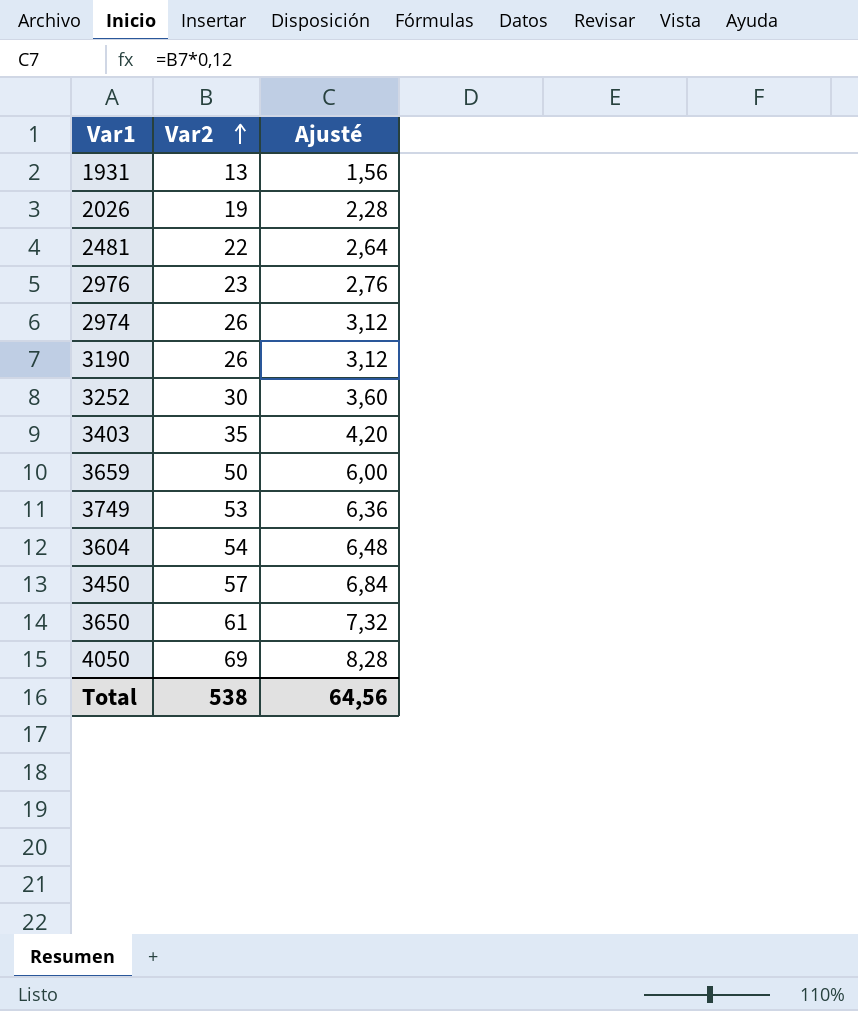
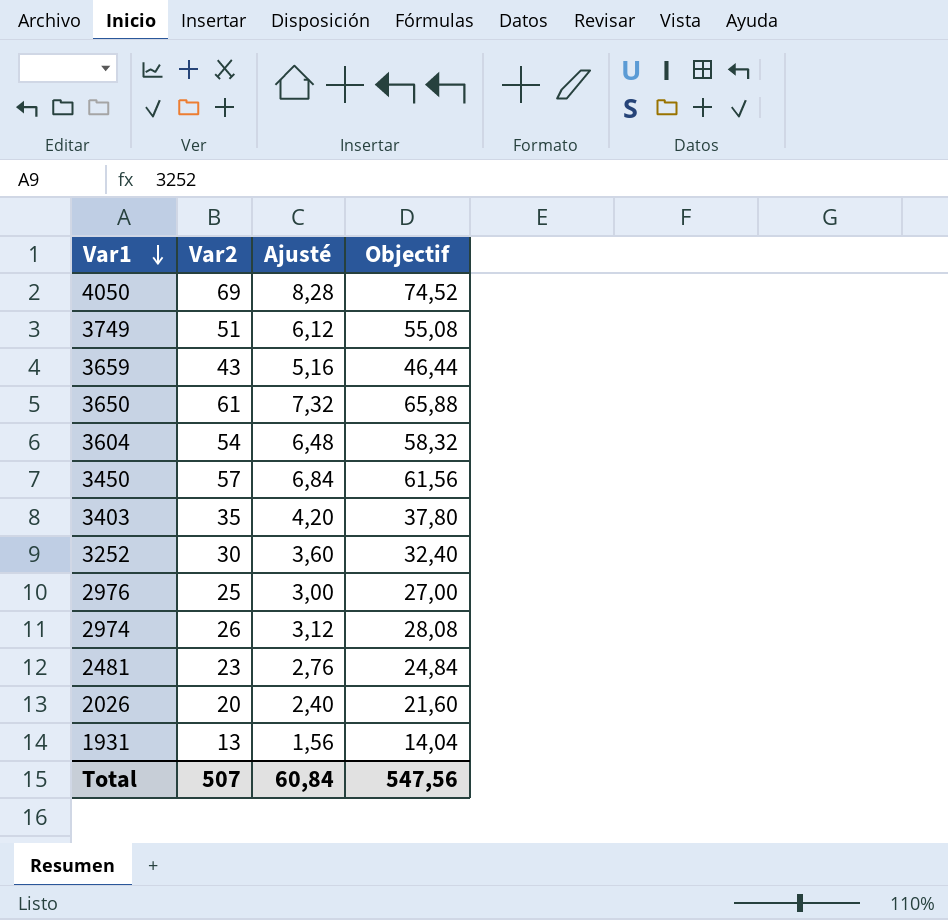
row order: Var2 ascending -> Var1 descending
column Objectif | formula: none -> [Var2] * 1,08
row 3190: 26 | 3,12 -> none
3749 | Var2: 53 -> 51
3749 | Ajusté: 6,36 -> 6,12
3659 | Var2: 50 -> 43
3659 | Ajusté: 6,00 -> 5,16
2976 | Var2: 23 -> 25
2976 | Ajusté: 2,76 -> 3,00
2481 | Var2: 22 -> 23
2481 | Ajusté: 2,64 -> 2,76
2026 | Var2: 19 -> 20
2026 | Ajusté: 2,28 -> 2,40
Total | Var2: 538 -> 507
Total | Ajusté: 64,56 -> 60,84

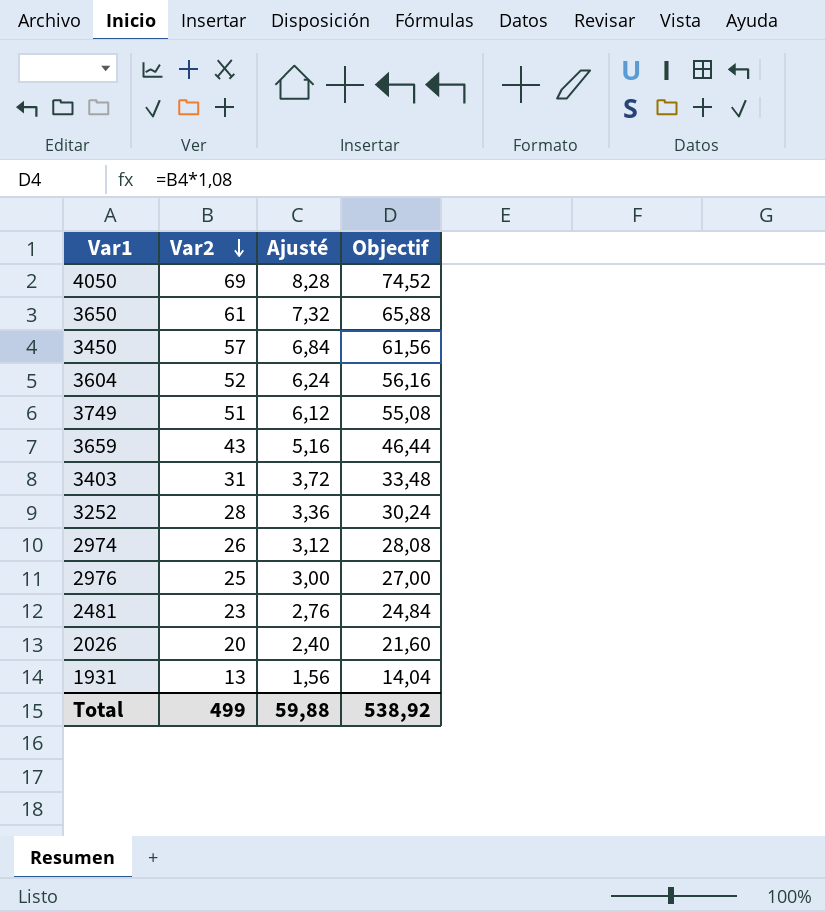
row order: Var1 descending -> Var2 descending
3604 | Var2: 54 -> 52
3604 | Ajusté: 6,48 -> 6,24
3604 | Objectif: 58,32 -> 56,16
3403 | Var2: 35 -> 31
3403 | Ajusté: 4,20 -> 3,72
3403 | Objectif: 37,80 -> 33,48
3252 | Var2: 30 -> 28
3252 | Ajusté: 3,60 -> 3,36
3252 | Objectif: 32,40 -> 30,24
Total | Var2: 507 -> 499
Total | Ajusté: 60,84 -> 59,88
Total | Objectif: 547,56 -> 538,92

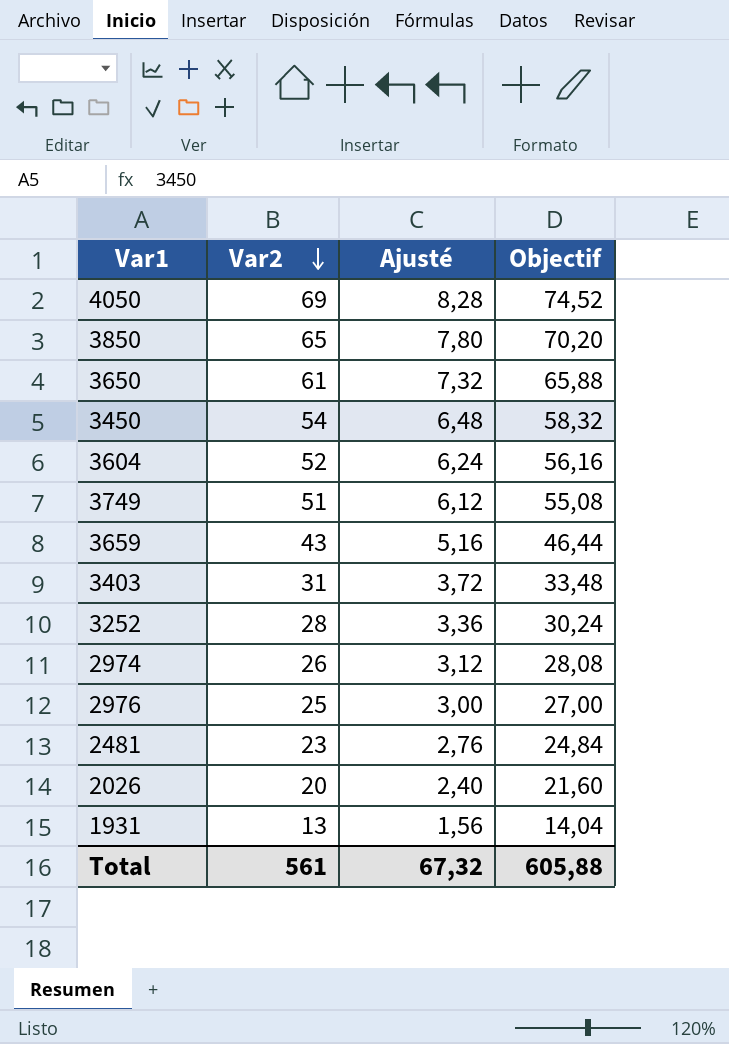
row 3850: none -> 65 | 7,80 | 70,20
3450 | Var2: 57 -> 54
3450 | Ajusté: 6,84 -> 6,48
3450 | Objectif: 61,56 -> 58,32
Total | Var2: 499 -> 561
Total | Ajusté: 59,88 -> 67,32
Total | Objectif: 538,92 -> 605,88

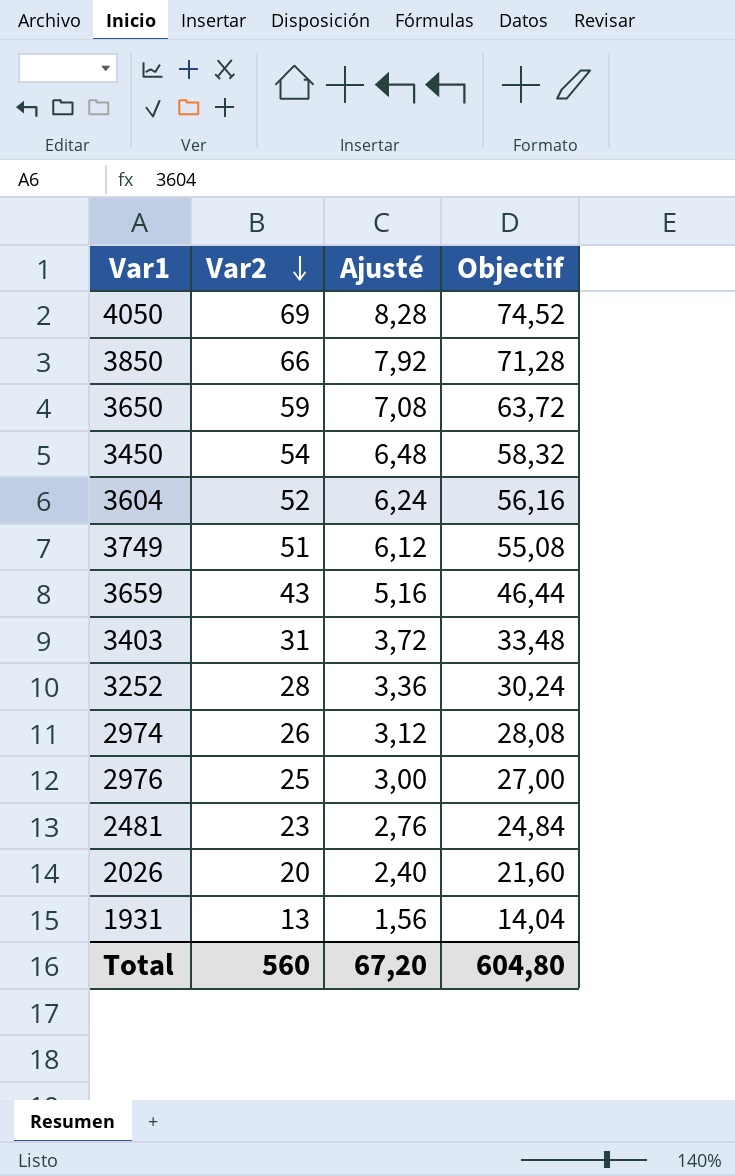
3850 | Var2: 65 -> 66
3850 | Ajusté: 7,80 -> 7,92
3850 | Objectif: 70,20 -> 71,28
3650 | Var2: 61 -> 59
3650 | Ajusté: 7,32 -> 7,08
3650 | Objectif: 65,88 -> 63,72
Total | Var2: 561 -> 560
Total | Ajusté: 67,32 -> 67,20
Total | Objectif: 605,88 -> 604,80

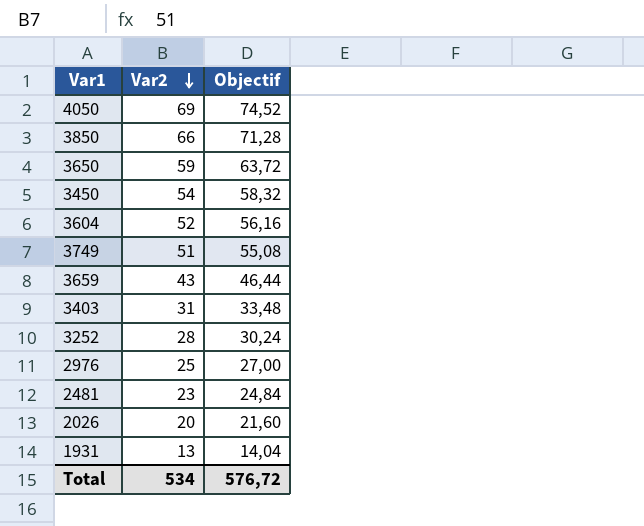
column Ajusté | formula: [Var2] * 0,12 -> none
row 2974: 26 | 3,12 | 28,08 -> none
Total | Var2: 560 -> 534
Total | Objectif: 604,80 -> 576,72

